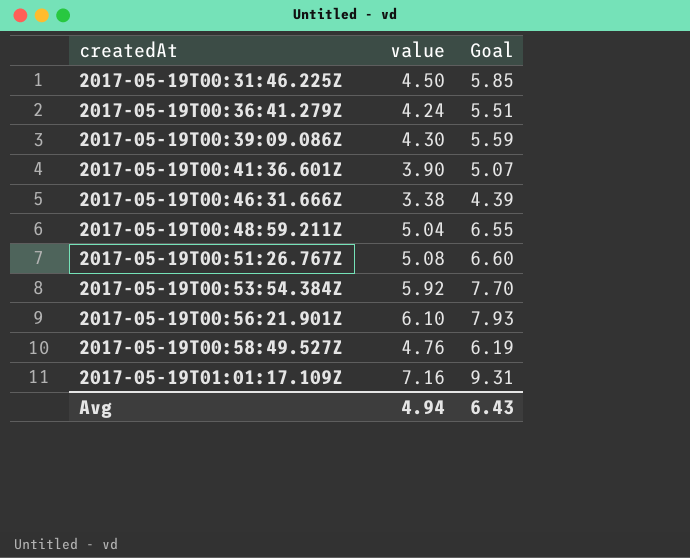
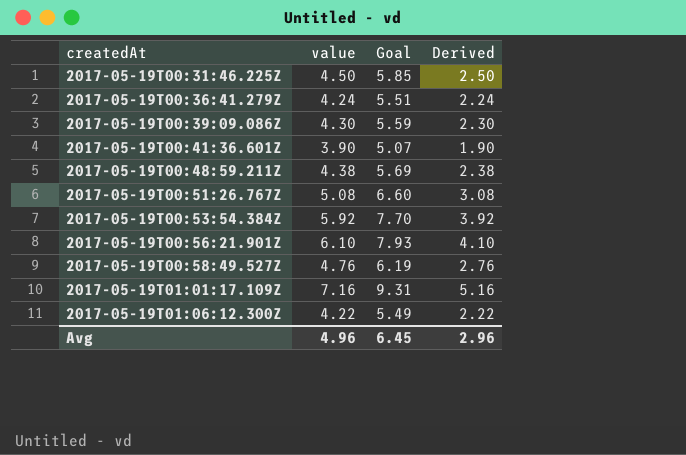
column Derived | formula: none -> [value] - 2
row 2017-05-19T00:46:31.666Z: 3.38 | 4.39 -> none
2017-05-19T00:48:59.211Z | value: 5.04 -> 4.38
2017-05-19T00:48:59.211Z | Goal: 6.55 -> 5.69
row 2017-05-19T01:06:12.300Z: none -> 4.22 | 5.49 | 2.22
Avg | value: 4.94 -> 4.96
Avg | Goal: 6.43 -> 6.45

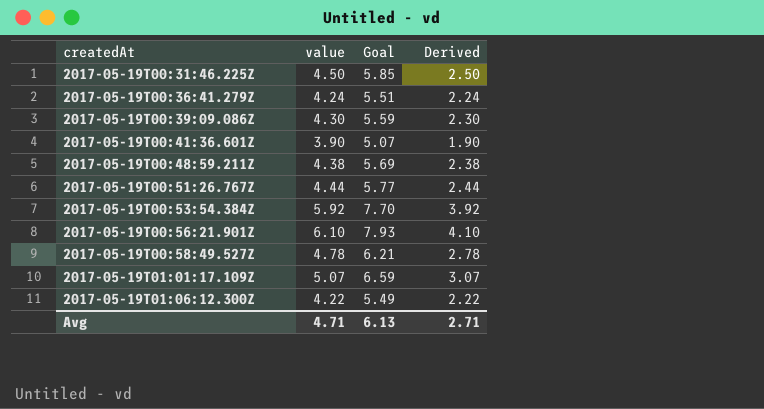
2017-05-19T00:51:26.767Z | value: 5.08 -> 4.44
2017-05-19T00:51:26.767Z | Goal: 6.60 -> 5.77
2017-05-19T00:51:26.767Z | Derived: 3.08 -> 2.44
2017-05-19T00:58:49.527Z | value: 4.76 -> 4.78
2017-05-19T00:58:49.527Z | Goal: 6.19 -> 6.21
2017-05-19T00:58:49.527Z | Derived: 2.76 -> 2.78
2017-05-19T01:01:17.109Z | value: 7.16 -> 5.07
2017-05-19T01:01:17.109Z | Goal: 9.31 -> 6.59
2017-05-19T01:01:17.109Z | Derived: 5.16 -> 3.07
Avg | value: 4.96 -> 4.71
Avg | Goal: 6.45 -> 6.13
Avg | Derived: 2.96 -> 2.71

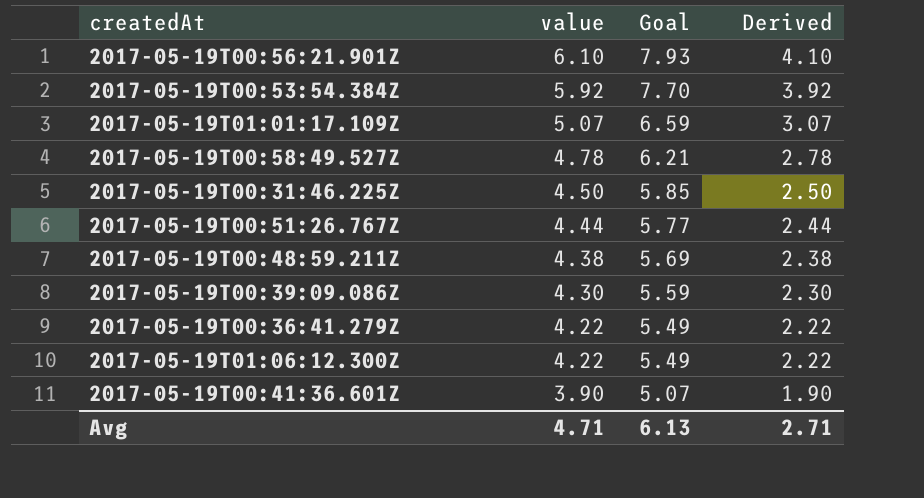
row order: createdAt ascending -> value descending
2017-05-19T00:36:41.279Z | value: 4.24 -> 4.22
2017-05-19T00:36:41.279Z | Goal: 5.51 -> 5.49
2017-05-19T00:36:41.279Z | Derived: 2.24 -> 2.22

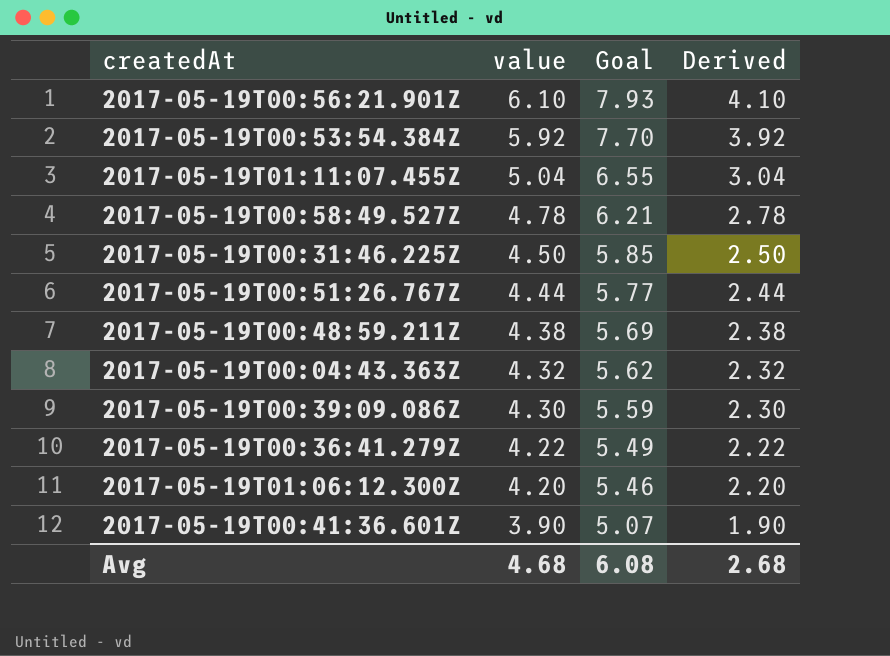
row 2017-05-19T01:01:17.109Z: 5.07 | 6.59 | 3.07 -> none
row 2017-05-19T01:11:07.455Z: none -> 5.04 | 6.55 | 3.04
row 2017-05-19T00:04:43.363Z: none -> 4.32 | 5.62 | 2.32
2017-05-19T01:06:12.300Z | value: 4.22 -> 4.20
2017-05-19T01:06:12.300Z | Goal: 5.49 -> 5.46
2017-05-19T01:06:12.300Z | Derived: 2.22 -> 2.20
Avg | value: 4.71 -> 4.68
Avg | Goal: 6.13 -> 6.08
Avg | Derived: 2.71 -> 2.68

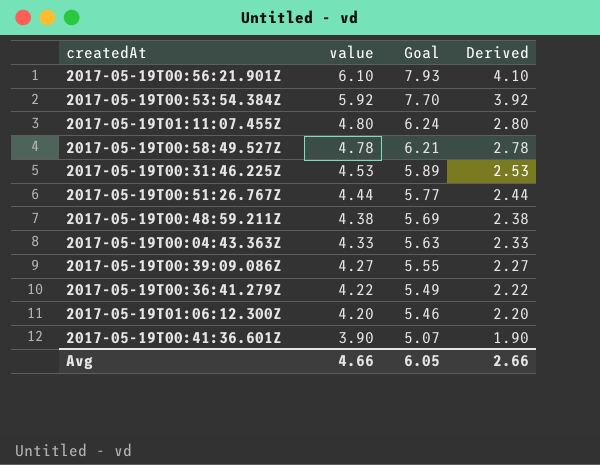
2017-05-19T01:11:07.455Z | value: 5.04 -> 4.80
2017-05-19T01:11:07.455Z | Goal: 6.55 -> 6.24
2017-05-19T01:11:07.455Z | Derived: 3.04 -> 2.80
2017-05-19T00:31:46.225Z | value: 4.50 -> 4.53
2017-05-19T00:31:46.225Z | Goal: 5.85 -> 5.89
2017-05-19T00:31:46.225Z | Derived: 2.50 -> 2.53
2017-05-19T00:04:43.363Z | value: 4.32 -> 4.33
2017-05-19T00:04:43.363Z | Goal: 5.62 -> 5.63
2017-05-19T00:04:43.363Z | Derived: 2.32 -> 2.33
2017-05-19T00:39:09.086Z | value: 4.30 -> 4.27
2017-05-19T00:39:09.086Z | Goal: 5.59 -> 5.55
2017-05-19T00:39:09.086Z | Derived: 2.30 -> 2.27
Avg | value: 4.68 -> 4.66
Avg | Goal: 6.08 -> 6.05
Avg | Derived: 2.68 -> 2.66

